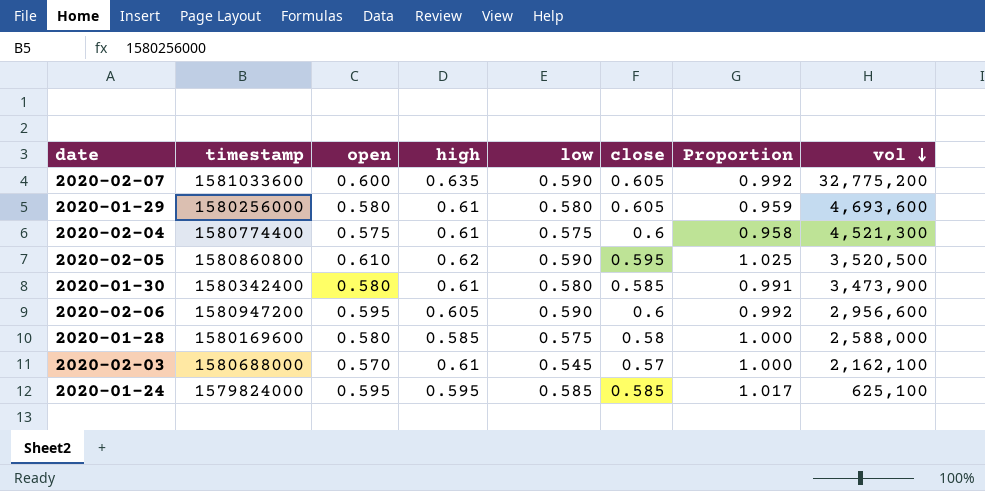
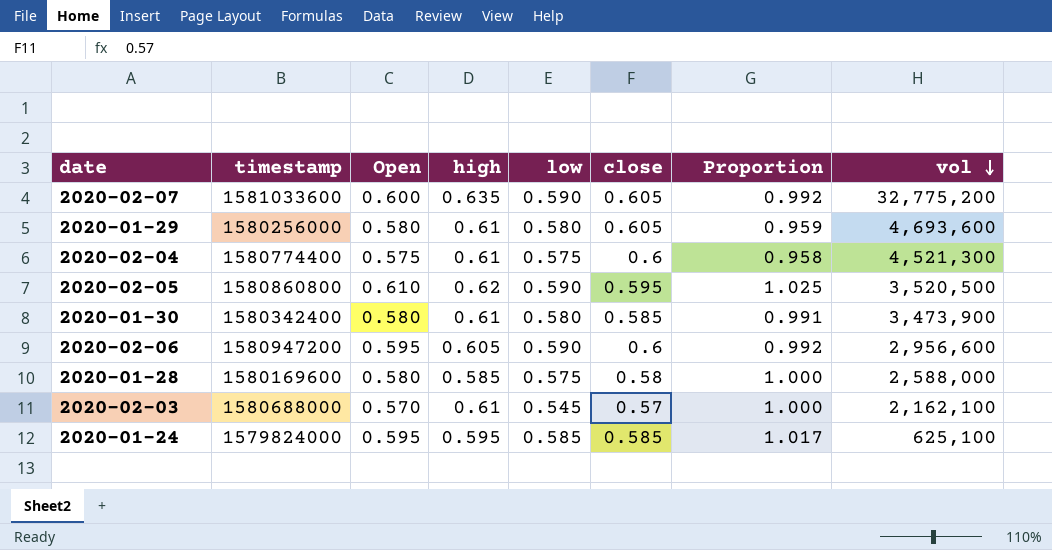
column name: open -> Open

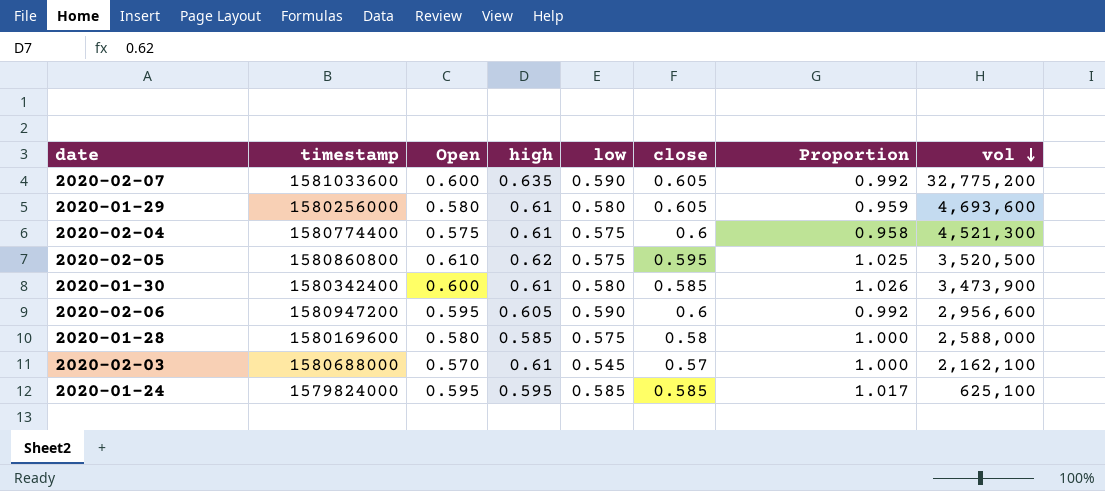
2020-02-05 | low: 0.590 -> 0.575
2020-01-30 | Open: 0.580 -> 0.600
2020-01-30 | Proportion: 0.991 -> 1.026

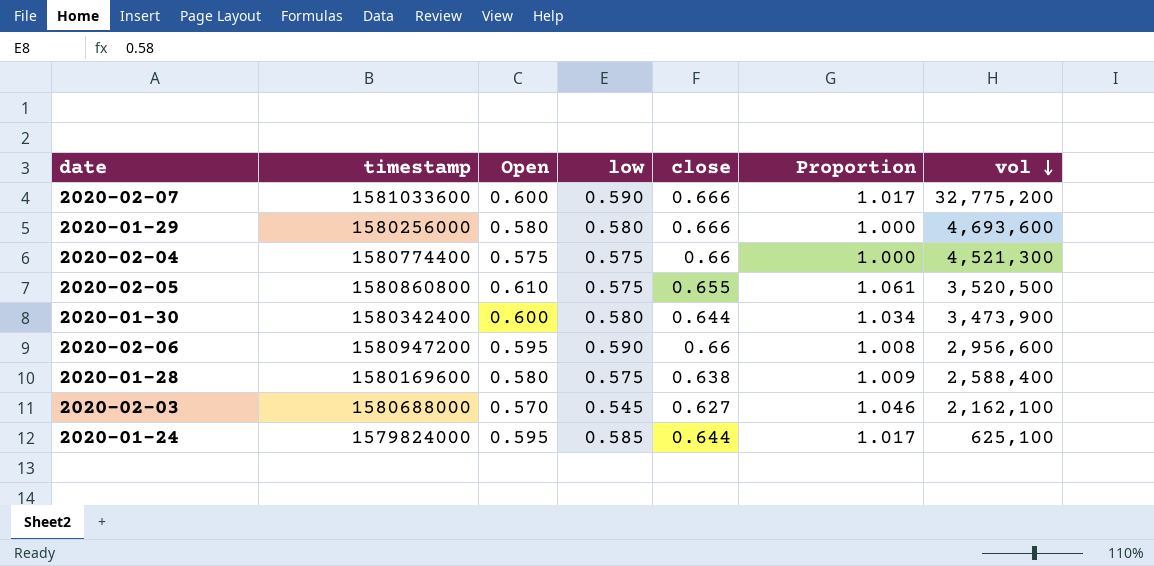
column high | position: 4 -> none
column Proportion | formula: [Open] / [close] -> [Open] / [low]
2020-02-07 | close: 0.605 -> 0.666
2020-01-29 | close: 0.605 -> 0.666
2020-02-04 | close: 0.6 -> 0.66
2020-02-05 | close: 0.595 -> 0.655
2020-01-30 | close: 0.585 -> 0.644
2020-02-06 | close: 0.6 -> 0.66
2020-01-28 | close: 0.58 -> 0.638
2020-01-28 | vol: 2,588,000 -> 2,588,400
2020-02-03 | close: 0.57 -> 0.627
2020-01-24 | close: 0.585 -> 0.644

